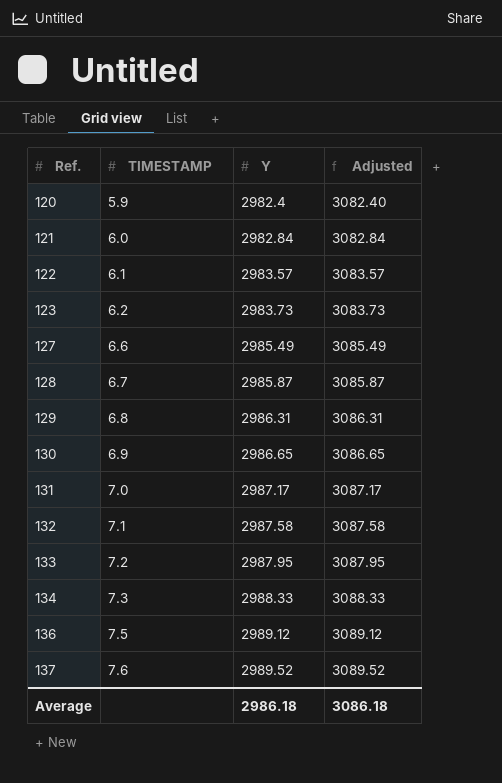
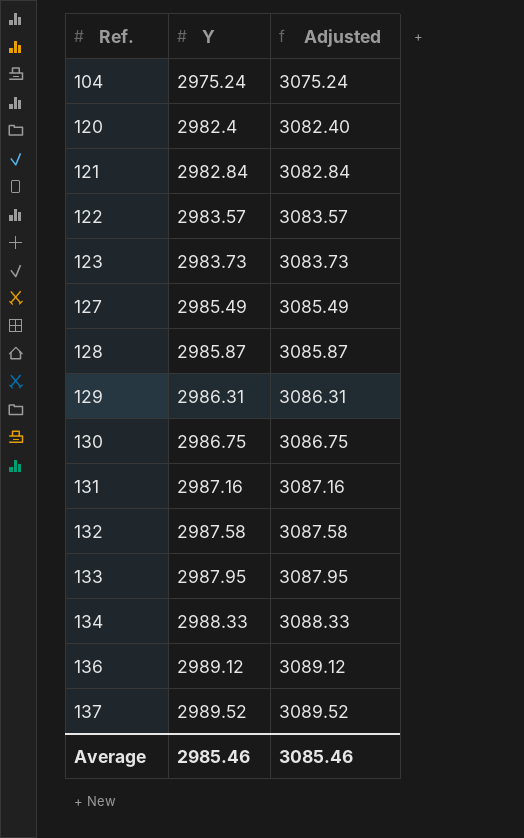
column TIMESTAMP | position: 2 -> none
row 104: none -> 2975.24 | 3075.24
130 | Y: 2986.65 -> 2986.75
130 | Adjusted: 3086.65 -> 3086.75
131 | Y: 2987.17 -> 2987.16
131 | Adjusted: 3087.17 -> 3087.16
Average | Y: 2986.18 -> 2985.46
Average | Adjusted: 3086.18 -> 3085.46

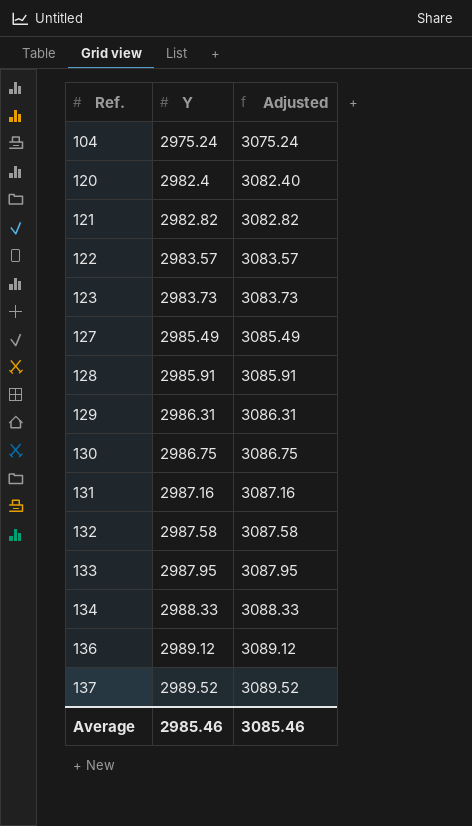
121 | Y: 2982.84 -> 2982.82
121 | Adjusted: 3082.84 -> 3082.82
128 | Y: 2985.87 -> 2985.91
128 | Adjusted: 3085.87 -> 3085.91

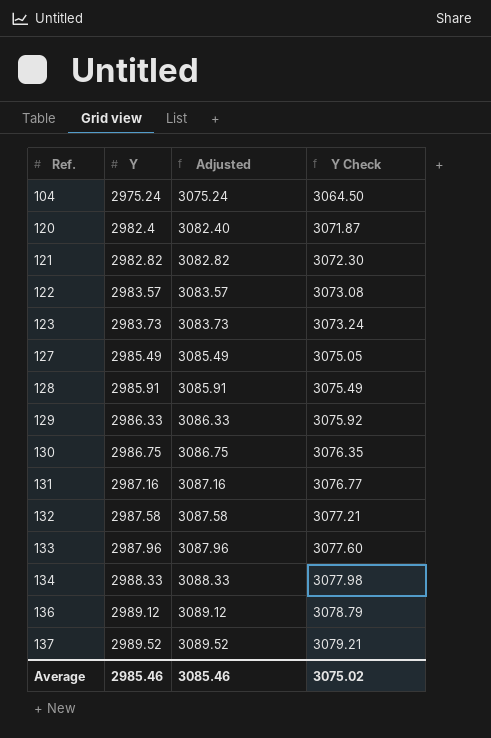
column Y Check | formula: none -> [Y] * 1.03
129 | Y: 2986.31 -> 2986.33
129 | Adjusted: 3086.31 -> 3086.33
133 | Y: 2987.95 -> 2987.96
133 | Adjusted: 3087.95 -> 3087.96

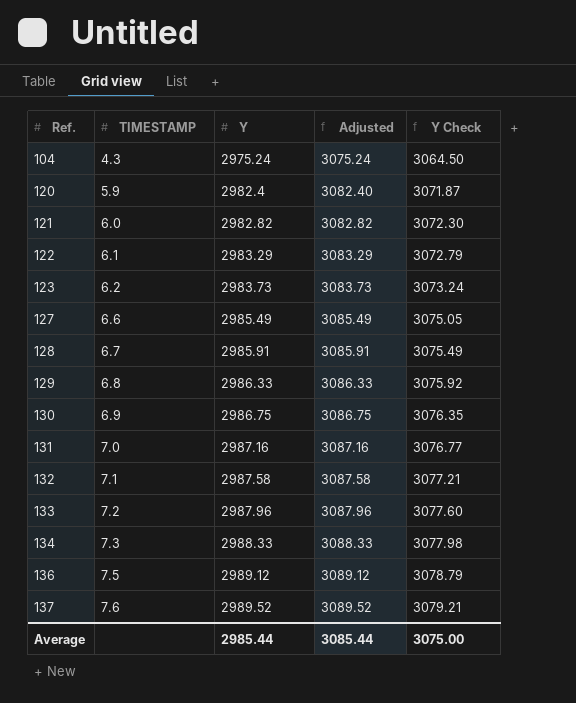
column TIMESTAMP | position: none -> 2
122 | Y: 2983.57 -> 2983.29
122 | Adjusted: 3083.57 -> 3083.29
122 | Y Check: 3073.08 -> 3072.79
Average | Y: 2985.46 -> 2985.44
Average | Adjusted: 3085.46 -> 3085.44
Average | Y Check: 3075.02 -> 3075.00

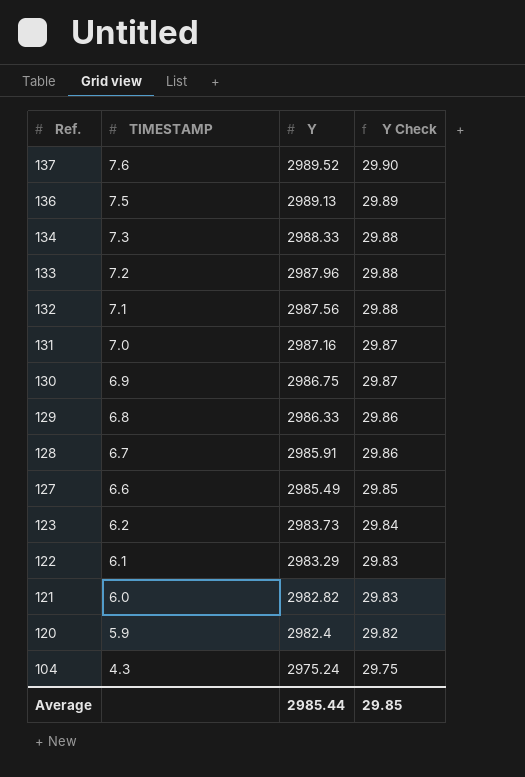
row order: Ref. ascending -> Ref. descending
column Adjusted | formula: [Y] + 100 -> none
column Y Check | formula: [Y] * 1.03 -> [Y] * 0.01
136 | Y: 2989.12 -> 2989.13
132 | Y: 2987.58 -> 2987.56
Average | Y Check: 3075.00 -> 29.85

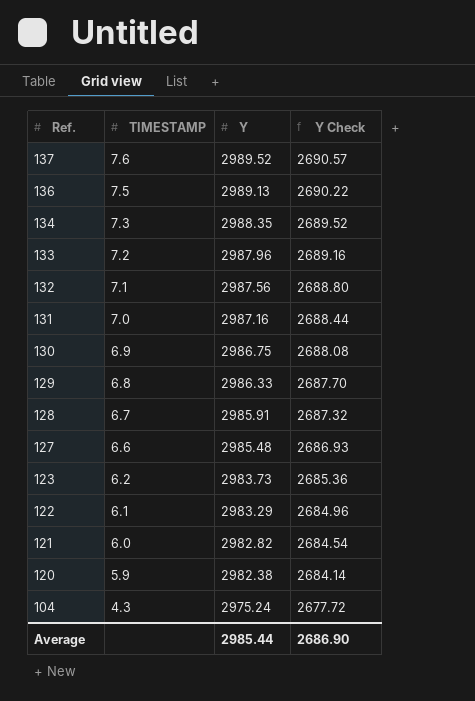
column Y Check | formula: [Y] * 0.01 -> [Y] * 0.9
134 | Y: 2988.33 -> 2988.35
127 | Y: 2985.49 -> 2985.48
120 | Y: 2982.4 -> 2982.38
Average | Y Check: 29.85 -> 2686.90

